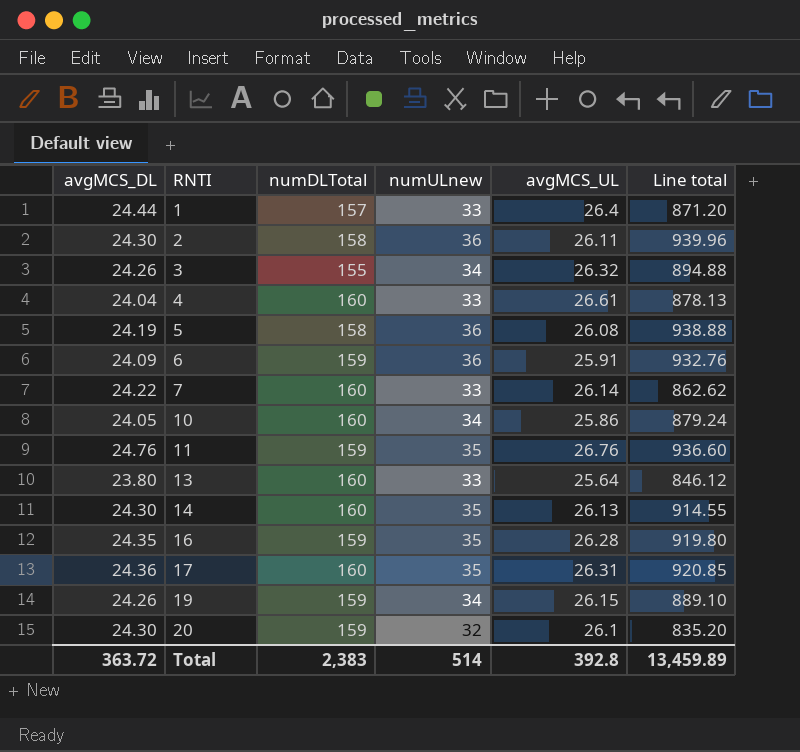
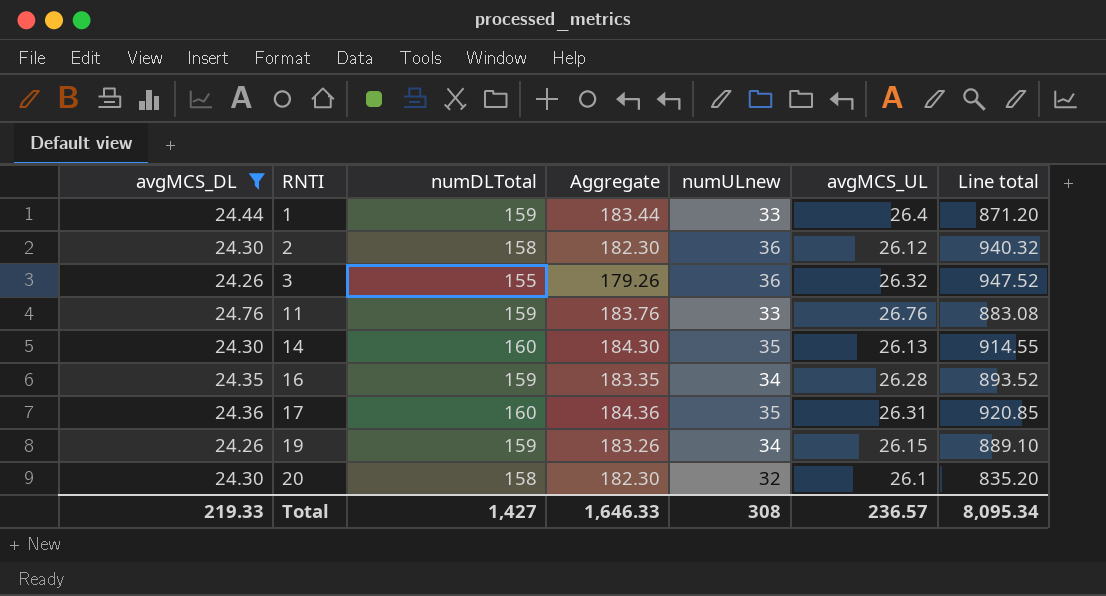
filter: none -> avgMCS_DL >= 24.26
column Aggregate | formula: none -> [avgMCS_DL] + [numDLTotal]
1 | numDLTotal: 157 -> 159
2 | avgMCS_UL: 26.11 -> 26.12
2 | Line total: 939.96 -> 940.32
3 | numULnew: 34 -> 36
3 | Line total: 894.88 -> 947.52
11 | numULnew: 35 -> 33
11 | Line total: 936.60 -> 883.08
16 | numULnew: 35 -> 34
16 | Line total: 919.80 -> 893.52
20 | numDLTotal: 159 -> 158
Total | avgMCS_DL: 363.72 -> 219.33
Total | numDLTotal: 2,383 -> 1,427
Total | numULnew: 514 -> 308
Total | avgMCS_UL: 392.8 -> 236.57
Total | Line total: 13,459.89 -> 8,095.34

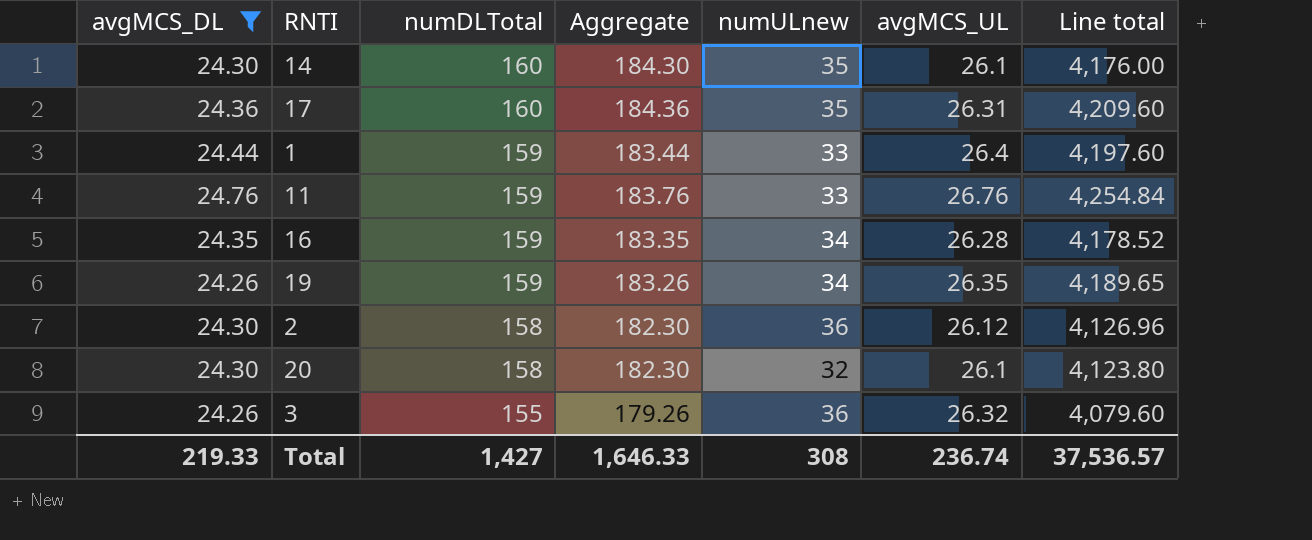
row order: RNTI ascending -> numDLTotal descending
column Line total | formula: [numULnew] * [avgMCS_UL] -> [numDLTotal] * [avgMCS_UL]
14 | avgMCS_UL: 26.13 -> 26.1
19 | avgMCS_UL: 26.15 -> 26.35
Total | avgMCS_UL: 236.57 -> 236.74
Total | Line total: 8,095.34 -> 37,536.57

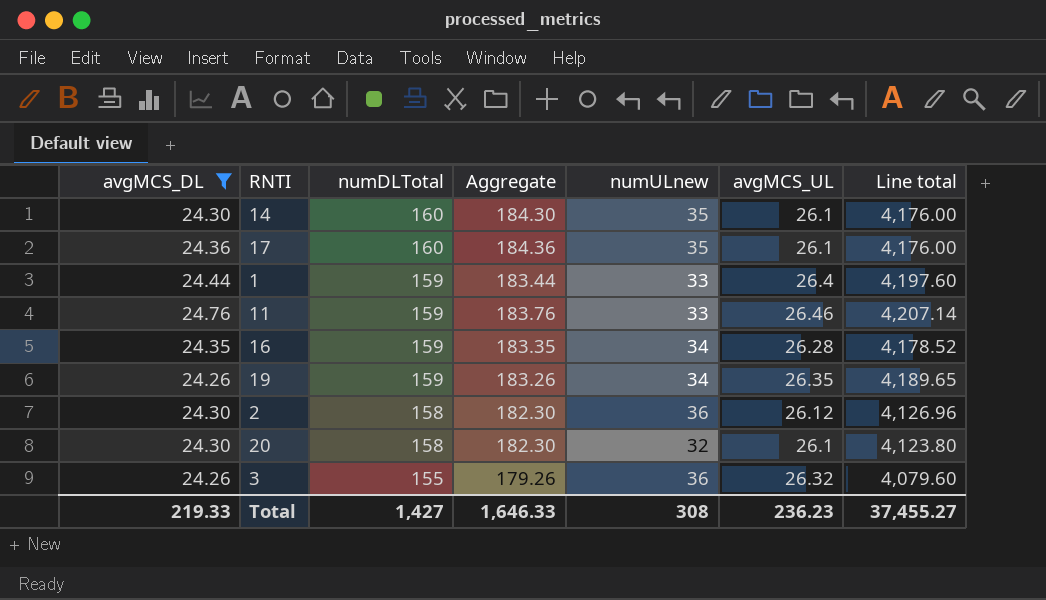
17 | avgMCS_UL: 26.31 -> 26.1
17 | Line total: 4,209.60 -> 4,176.00
11 | avgMCS_UL: 26.76 -> 26.46
11 | Line total: 4,254.84 -> 4,207.14
Total | avgMCS_UL: 236.74 -> 236.23
Total | Line total: 37,536.57 -> 37,455.27

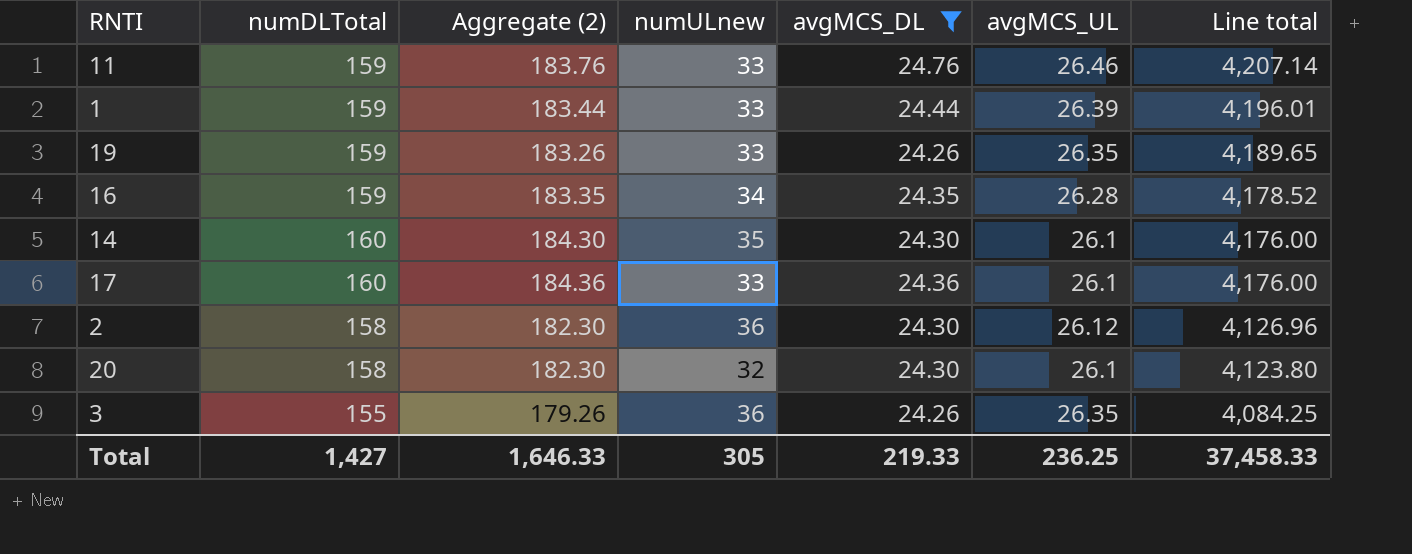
row order: numDLTotal descending -> Line total descending
column name: Aggregate -> Aggregate (2)
column avgMCS_DL | position: 1 -> 5
1 | avgMCS_UL: 26.4 -> 26.39
1 | Line total: 4,197.60 -> 4,196.01
19 | numULnew: 34 -> 33
17 | numULnew: 35 -> 33
3 | avgMCS_UL: 26.32 -> 26.35
3 | Line total: 4,079.60 -> 4,084.25
Total | numULnew: 308 -> 305
Total | avgMCS_UL: 236.23 -> 236.25
Total | Line total: 37,455.27 -> 37,458.33

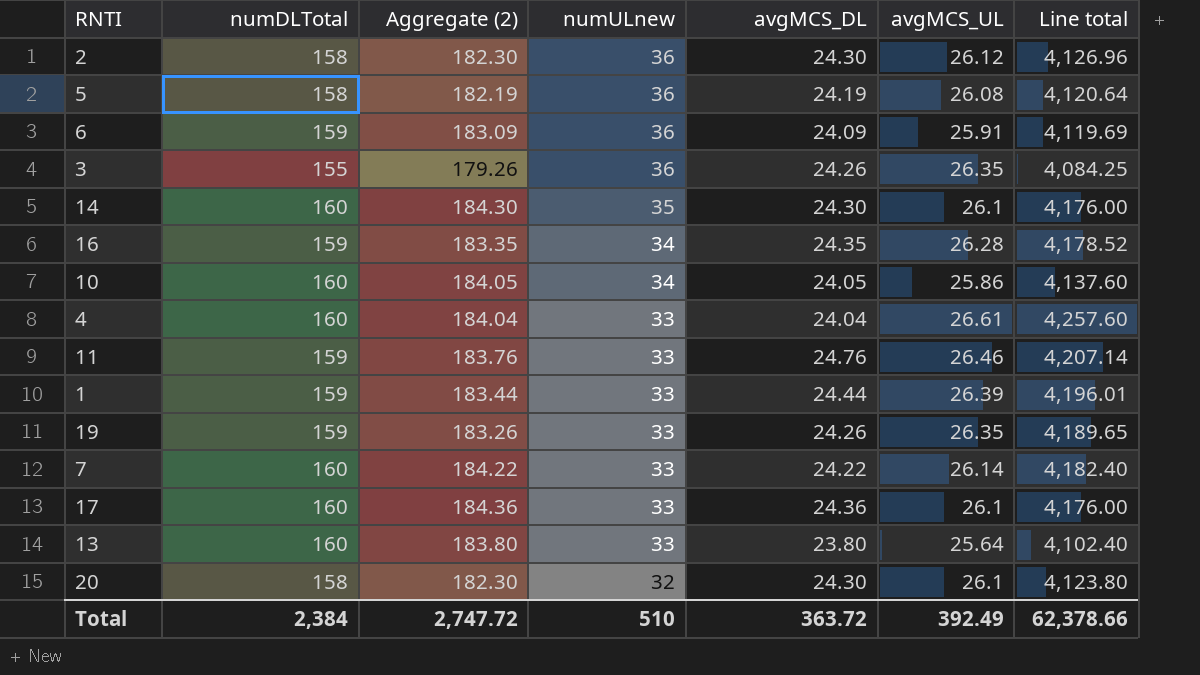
filter: avgMCS_DL >= 24.26 -> none
row order: Line total descending -> numULnew descending
Total | numDLTotal: 1,427 -> 2,384
Total | Aggregate (2): 1,646.33 -> 2,747.72
Total | numULnew: 305 -> 510
Total | avgMCS_DL: 219.33 -> 363.72
Total | avgMCS_UL: 236.25 -> 392.49
Total | Line total: 37,458.33 -> 62,378.66

